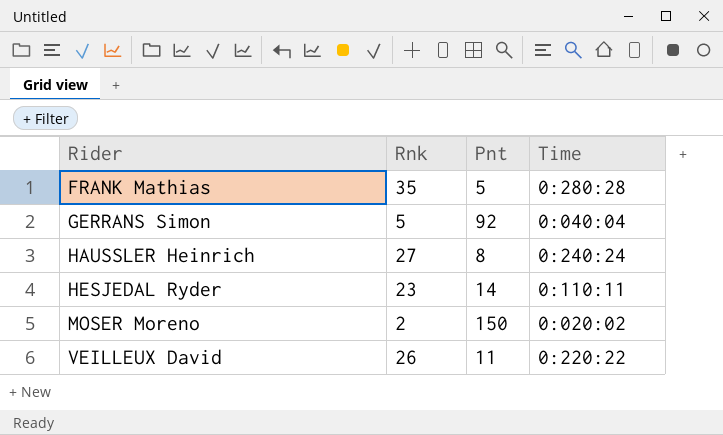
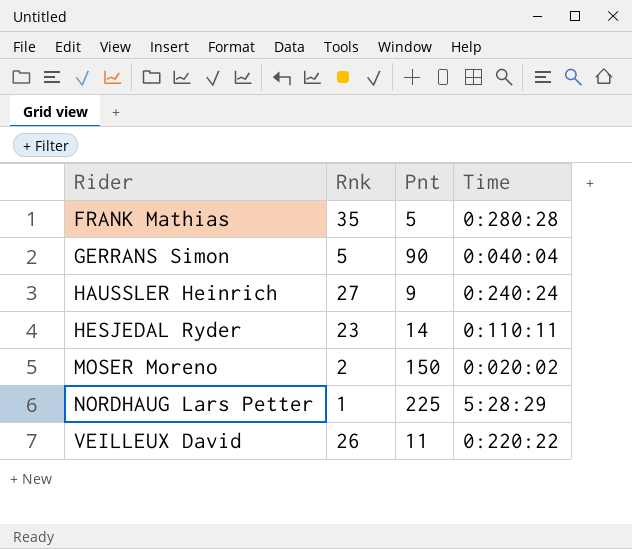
GERRANS Simon | Pnt: 92 -> 90
HAUSSLER Heinrich | Pnt: 8 -> 9
row NORDHAUG Lars Petter: none -> 1 | 225 | 5:28:29

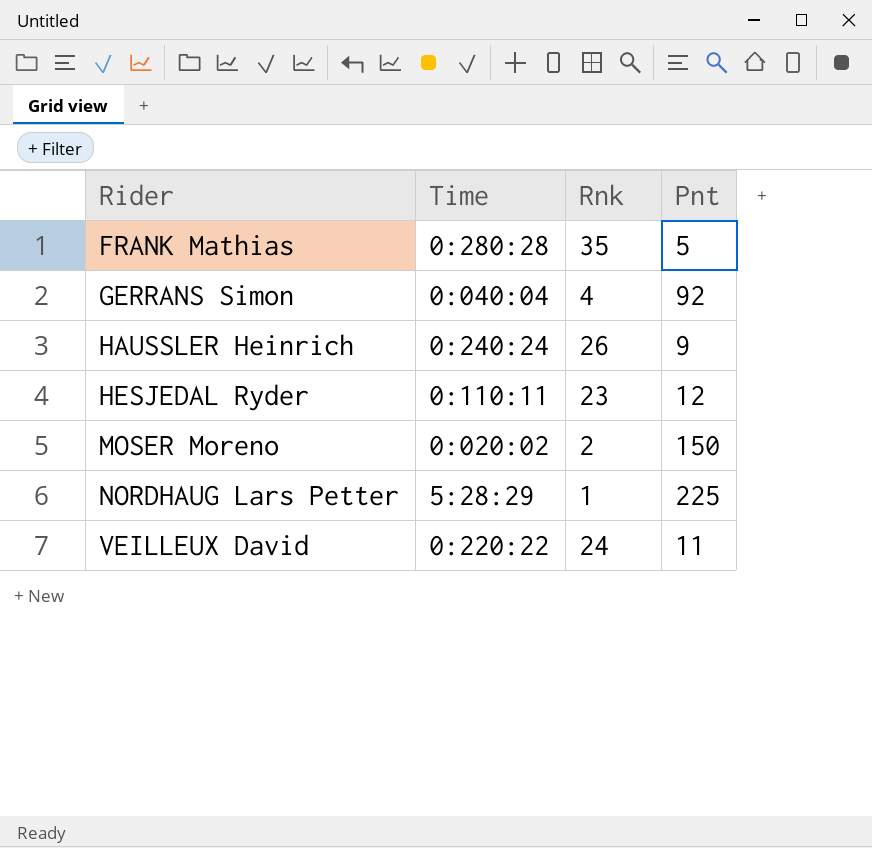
column Time | position: 4 -> 2
GERRANS Simon | Rnk: 5 -> 4
GERRANS Simon | Pnt: 90 -> 92
HAUSSLER Heinrich | Rnk: 27 -> 26
HESJEDAL Ryder | Pnt: 14 -> 12
VEILLEUX David | Rnk: 26 -> 24

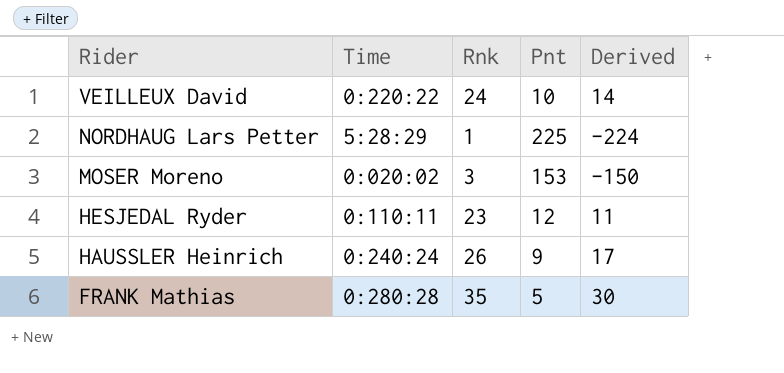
row order: Rider ascending -> Rider descending
column Derived | formula: none -> [Rnk] - [Pnt]
row GERRANS Simon: 0:040:04 | 4 | 92 -> none
VEILLEUX David | Pnt: 11 -> 10
MOSER Moreno | Rnk: 2 -> 3
MOSER Moreno | Pnt: 150 -> 153

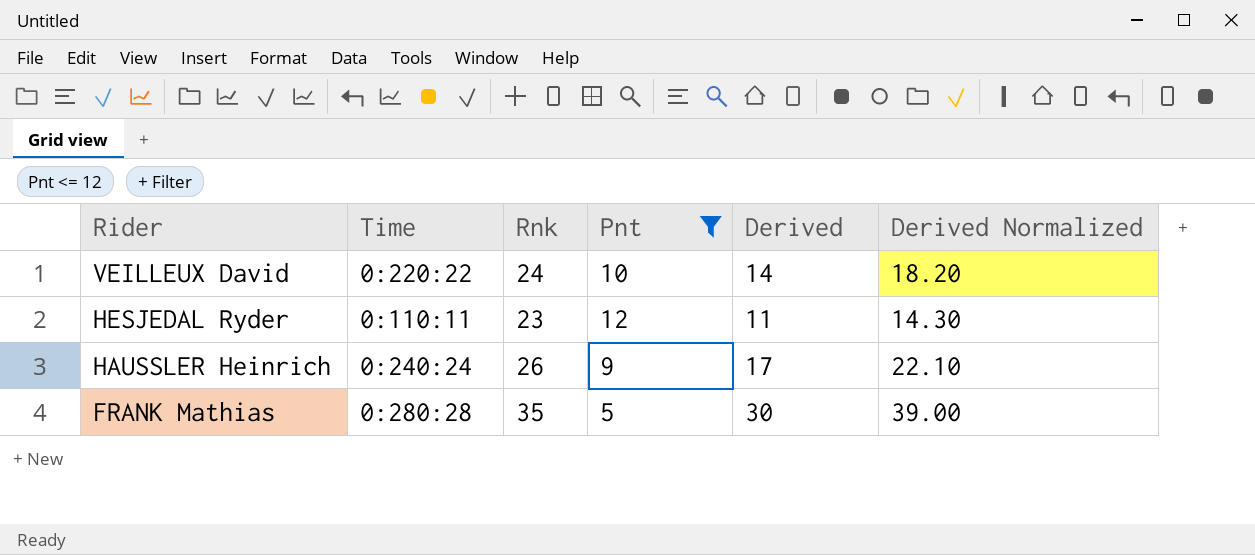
filter: none -> Pnt <= 12
column Derived Normalized | formula: none -> [Derived] * 1.3

